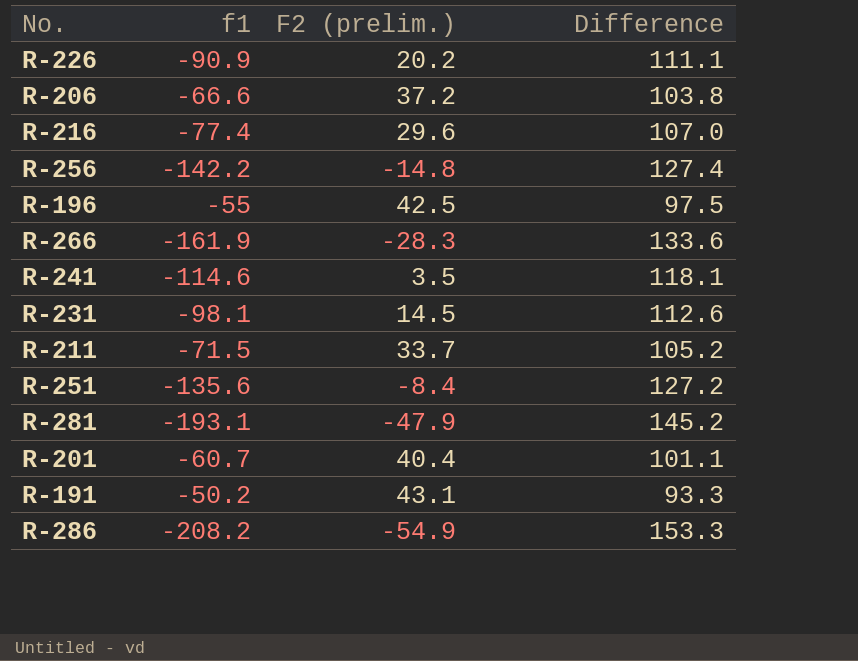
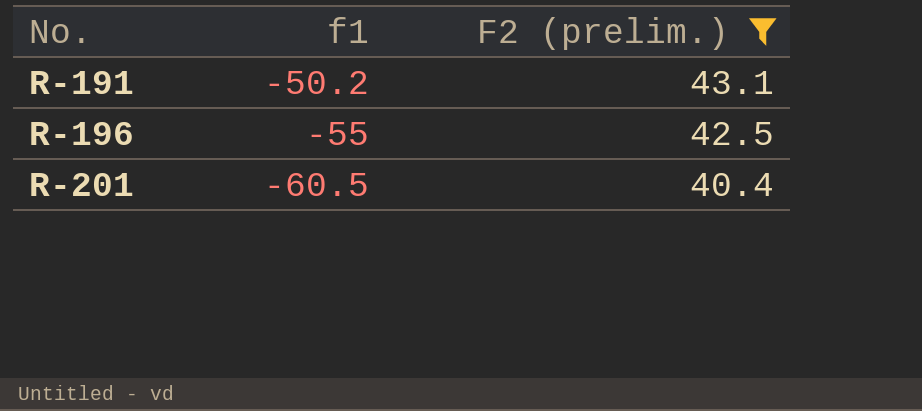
filter: none -> F2 (prelim.) >= 40.4
row order: none -> No. ascending
column Difference | formula: [F2 (prelim.)] - [f1] -> none
R-201 | f1: -60.7 -> -60.5

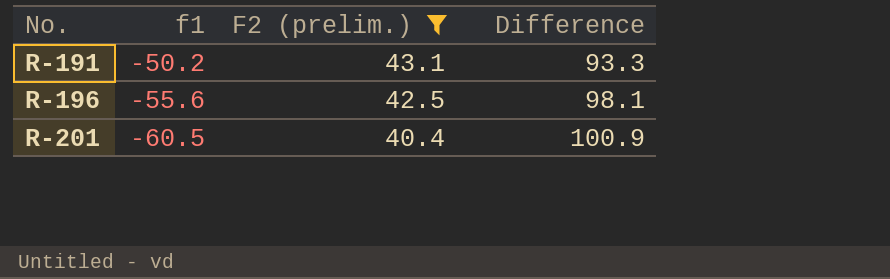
column Difference | formula: none -> [F2 (prelim.)] - [f1]
R-196 | f1: -55 -> -55.6

